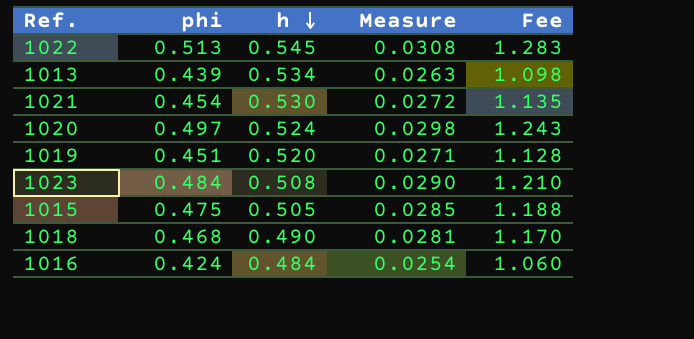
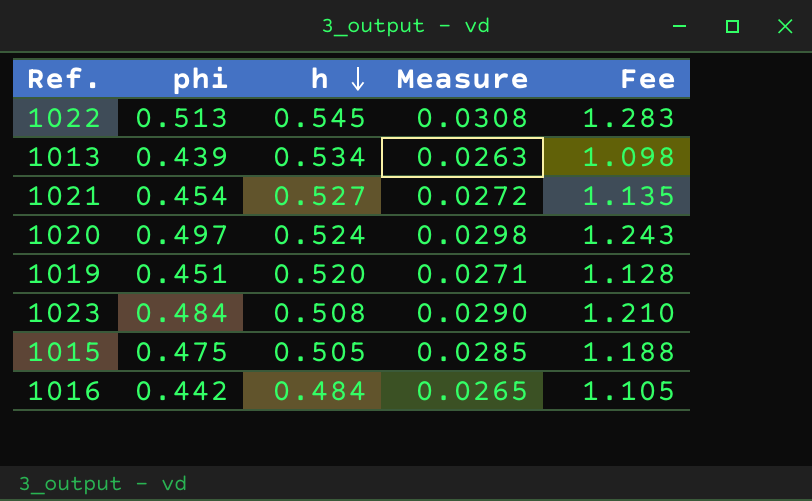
row 1018: 0.468 | 0.490 | 0.0281 | 1.170 -> none
1021 | h: 0.530 -> 0.527
1016 | phi: 0.424 -> 0.442
1016 | Measure: 0.0254 -> 0.0265
1016 | Fee: 1.060 -> 1.105

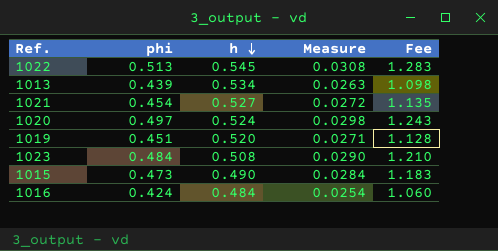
1015 | phi: 0.475 -> 0.473
1015 | h: 0.505 -> 0.490
1015 | Measure: 0.0285 -> 0.0284
1015 | Fee: 1.188 -> 1.183
1016 | phi: 0.442 -> 0.424
1016 | Measure: 0.0265 -> 0.0254
1016 | Fee: 1.105 -> 1.060

